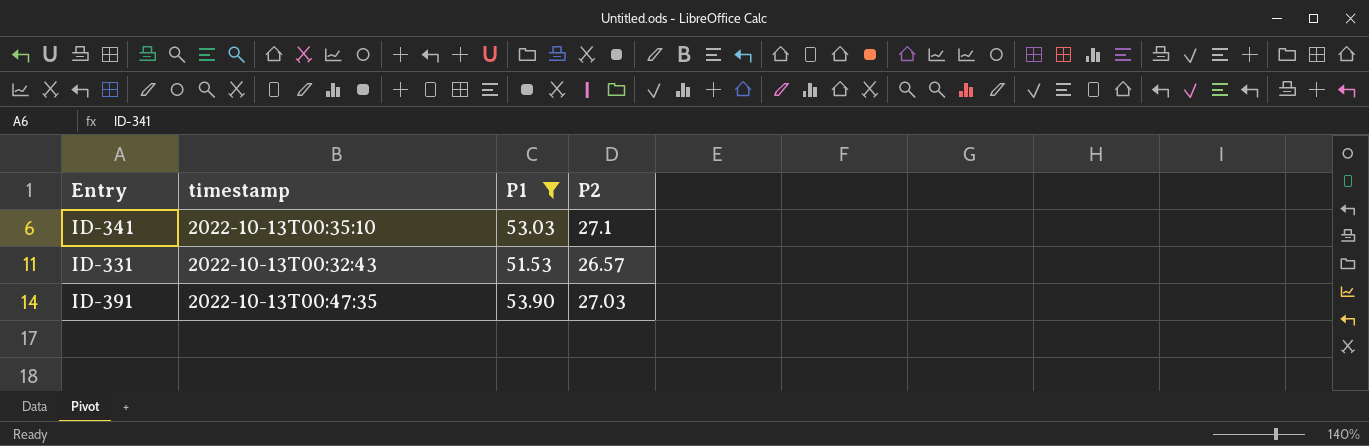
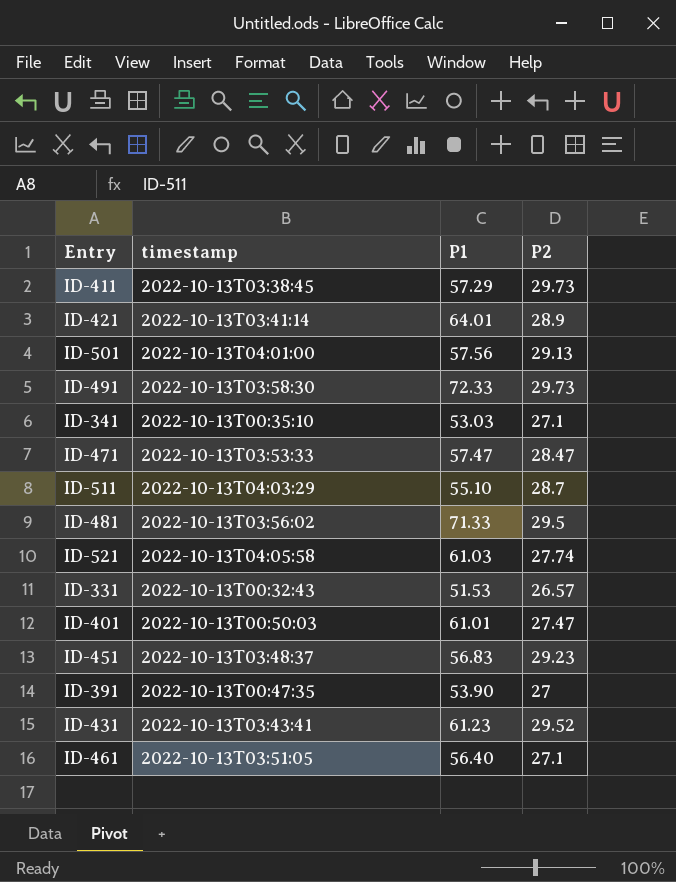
filter: P1 <= 53.90 -> none
ID-391 | P2: 27.03 -> 27

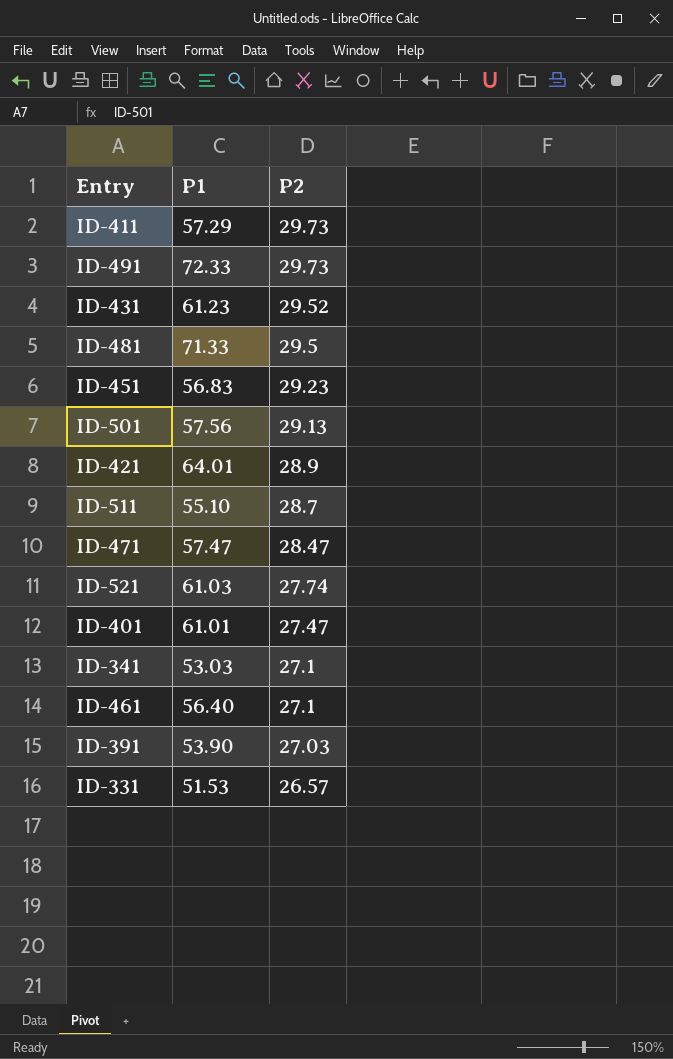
row order: none -> P2 descending
column timestamp | position: 2 -> none
ID-391 | P2: 27 -> 27.03

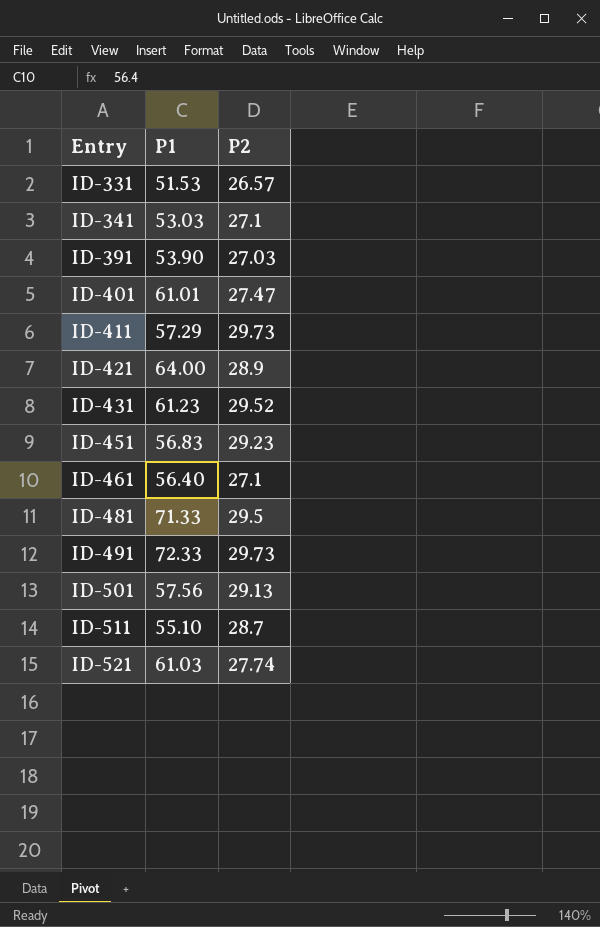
row order: P2 descending -> Entry ascending
row ID-471: 57.47 | 28.47 -> none
ID-421 | P1: 64.01 -> 64.00

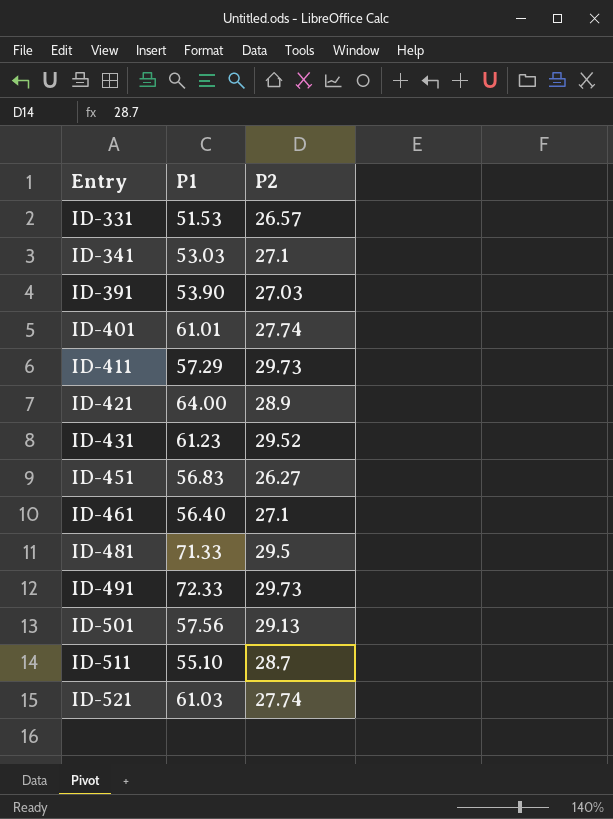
ID-401 | P2: 27.47 -> 27.74
ID-451 | P2: 29.23 -> 26.27

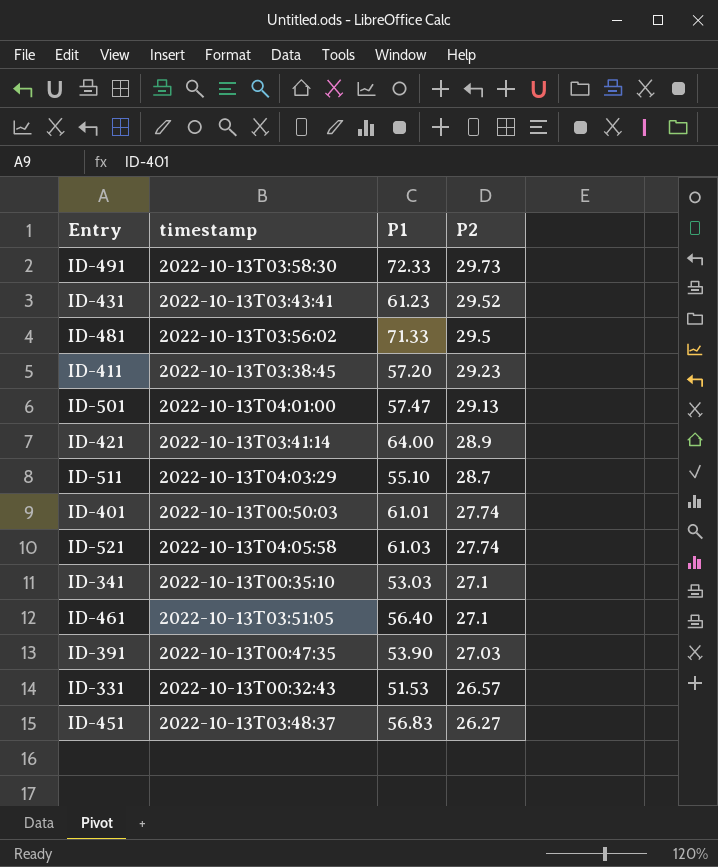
row order: Entry ascending -> P2 descending
column timestamp | position: none -> 2
ID-411 | P1: 57.29 -> 57.20
ID-411 | P2: 29.73 -> 29.23
ID-501 | P1: 57.56 -> 57.47

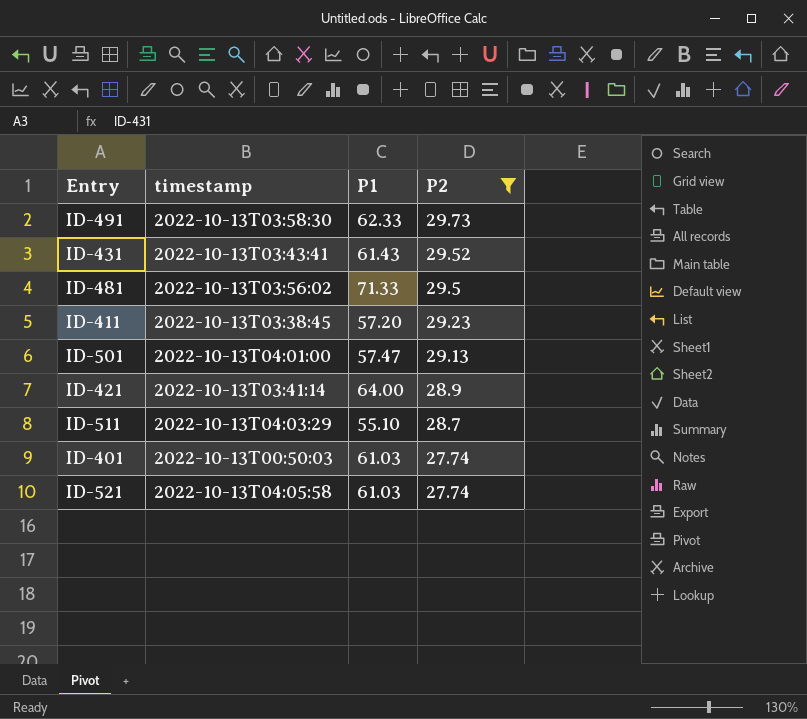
filter: none -> P2 >= 27.74
ID-491 | P1: 72.33 -> 62.33
ID-431 | P1: 61.23 -> 61.43
ID-401 | P1: 61.01 -> 61.03

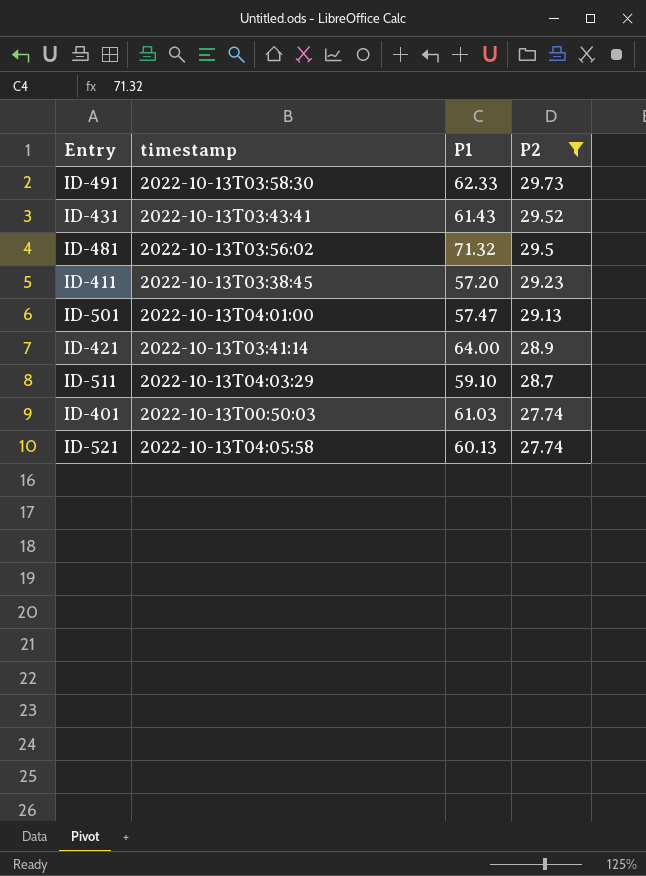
ID-481 | P1: 71.33 -> 71.32
ID-511 | P1: 55.10 -> 59.10
ID-521 | P1: 61.03 -> 60.13

